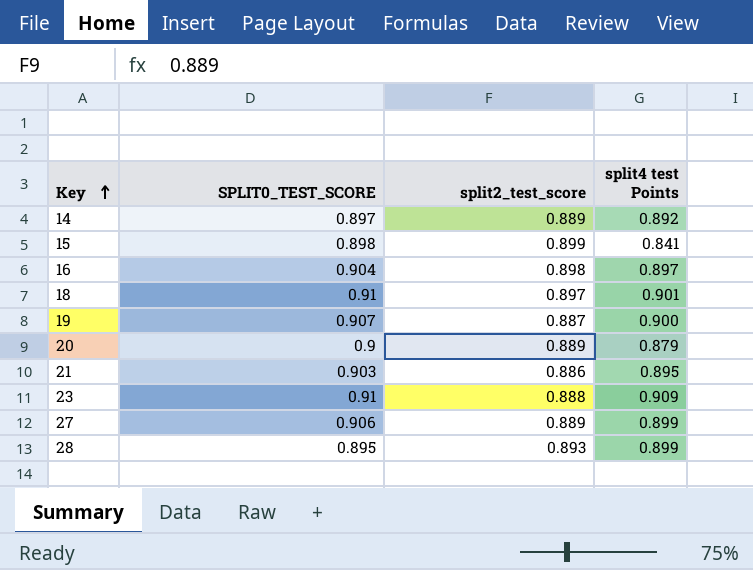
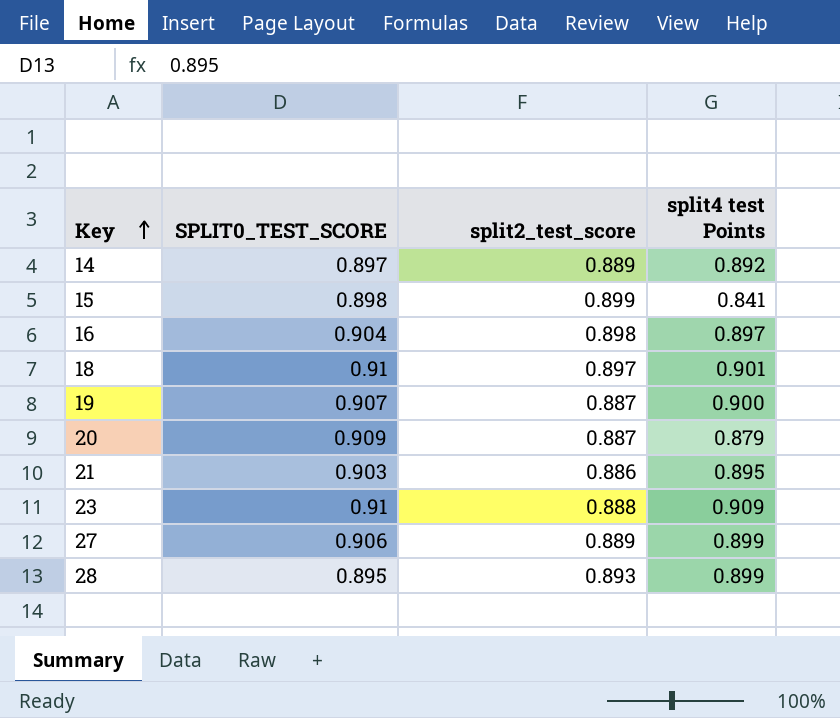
20 | SPLIT0_TEST_SCORE: 0.9 -> 0.909
20 | split2_test_score: 0.889 -> 0.887

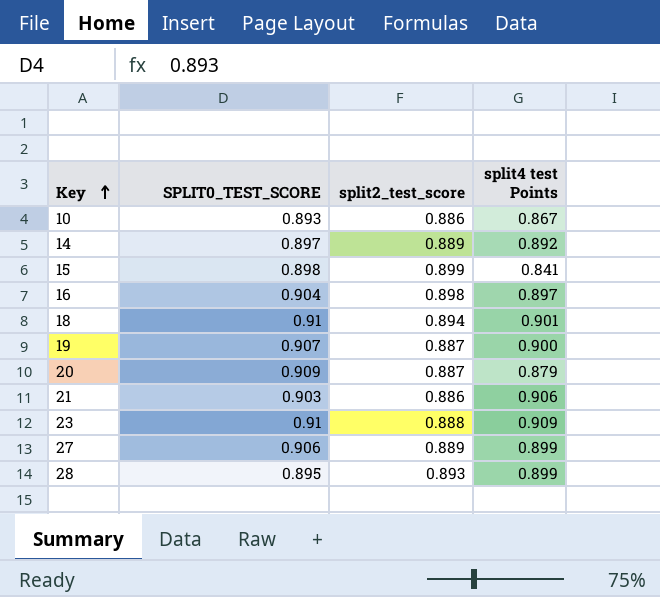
row 10: none -> 0.893 | 0.886 | 0.867
18 | split2_test_score: 0.897 -> 0.894
21 | split4 test Points: 0.895 -> 0.906

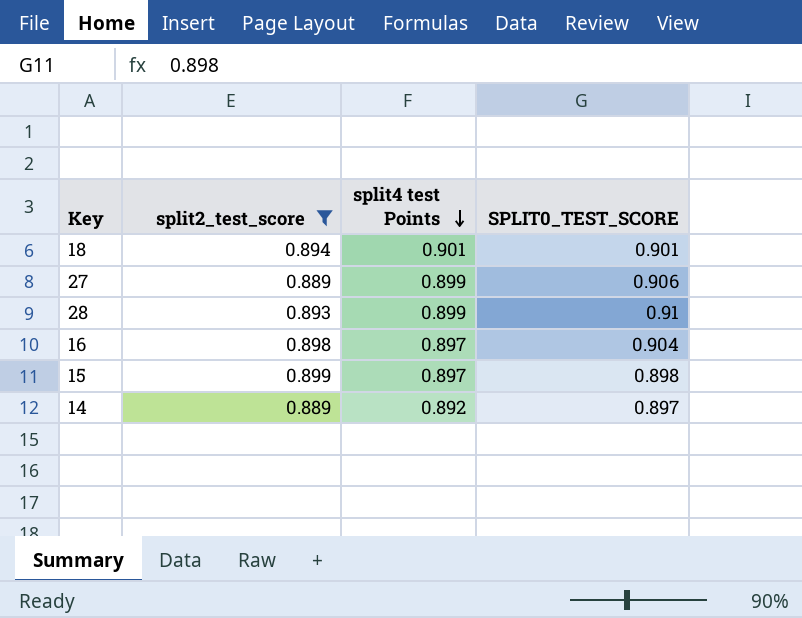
filter: none -> split2_test_score >= 0.889
row order: Key ascending -> split4 test Points descending
column SPLIT0_TEST_SCORE | position: 2 -> 4
18 | SPLIT0_TEST_SCORE: 0.91 -> 0.901
28 | SPLIT0_TEST_SCORE: 0.895 -> 0.91
15 | split4 test Points: 0.841 -> 0.897

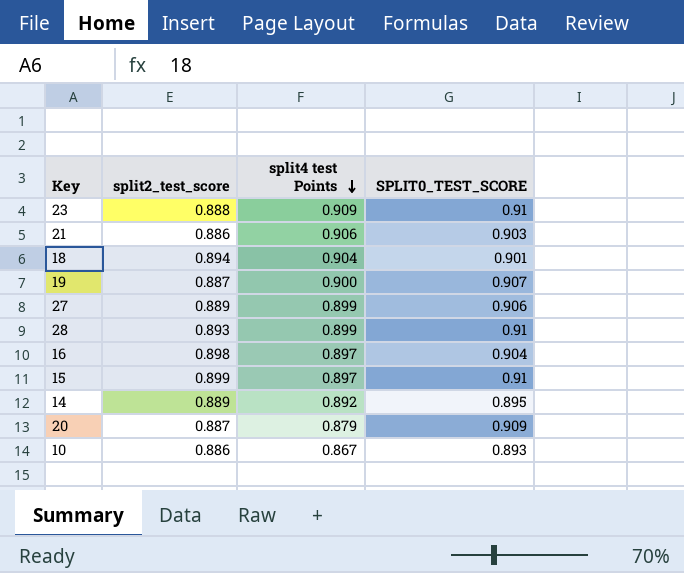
filter: split2_test_score >= 0.889 -> none
18 | split4 test Points: 0.901 -> 0.904
15 | SPLIT0_TEST_SCORE: 0.898 -> 0.91
14 | SPLIT0_TEST_SCORE: 0.897 -> 0.895

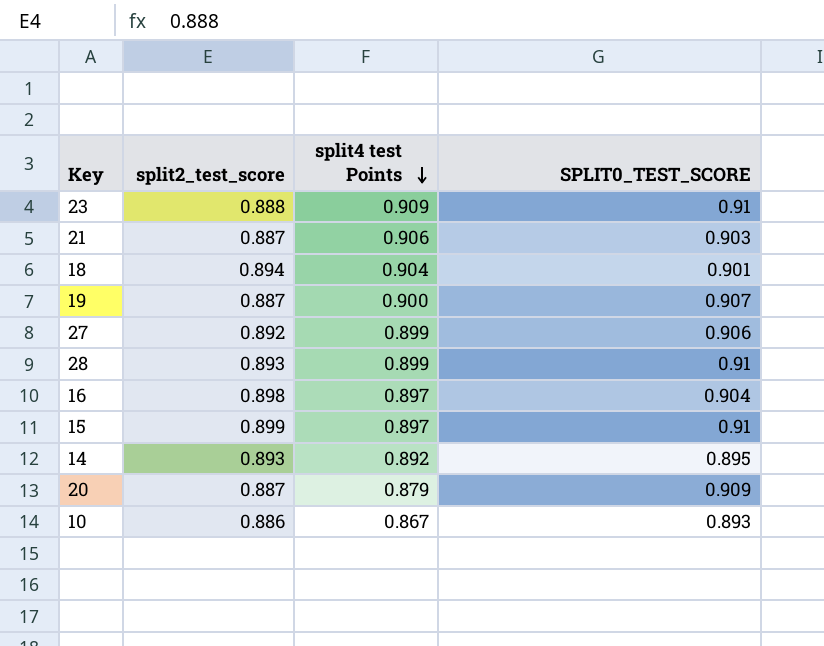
21 | split2_test_score: 0.886 -> 0.887
27 | split2_test_score: 0.889 -> 0.892
14 | split2_test_score: 0.889 -> 0.893

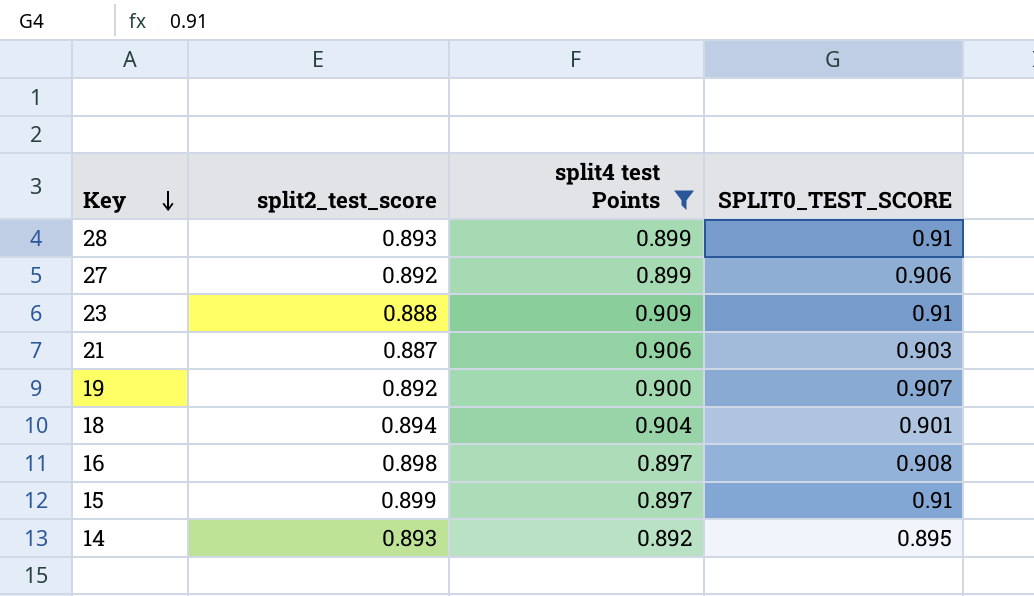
filter: none -> split4 test Points >= 0.892
row order: split4 test Points descending -> Key descending
19 | split2_test_score: 0.887 -> 0.892
16 | SPLIT0_TEST_SCORE: 0.904 -> 0.908

